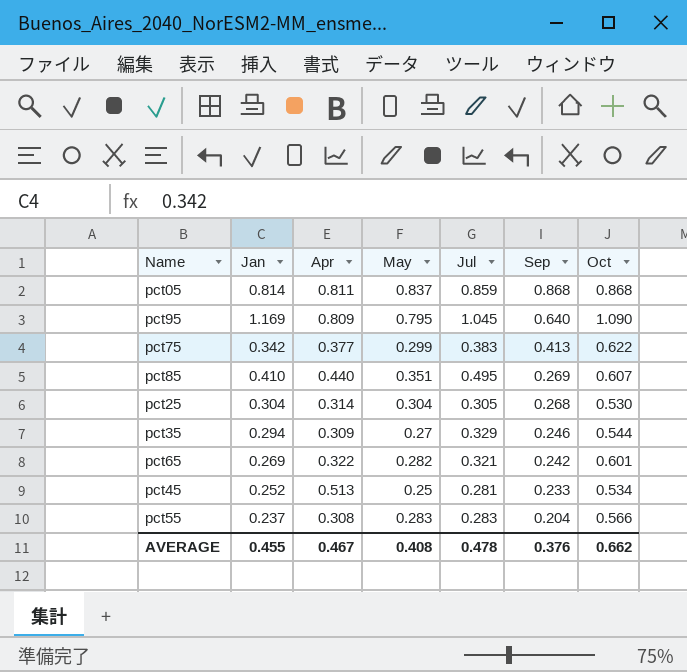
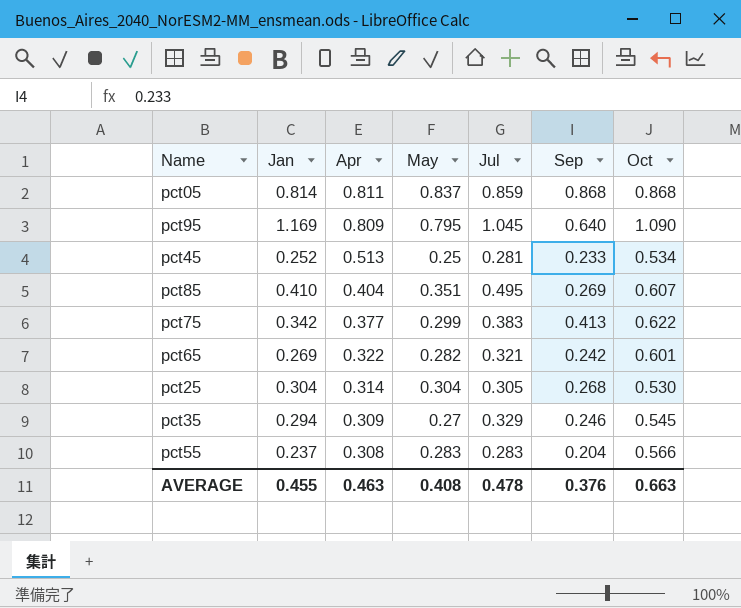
row order: Sep descending -> Apr descending
pct85 | Apr: 0.440 -> 0.404
pct35 | Oct: 0.544 -> 0.545
AVERAGE | Apr: 0.467 -> 0.463
AVERAGE | Oct: 0.662 -> 0.663

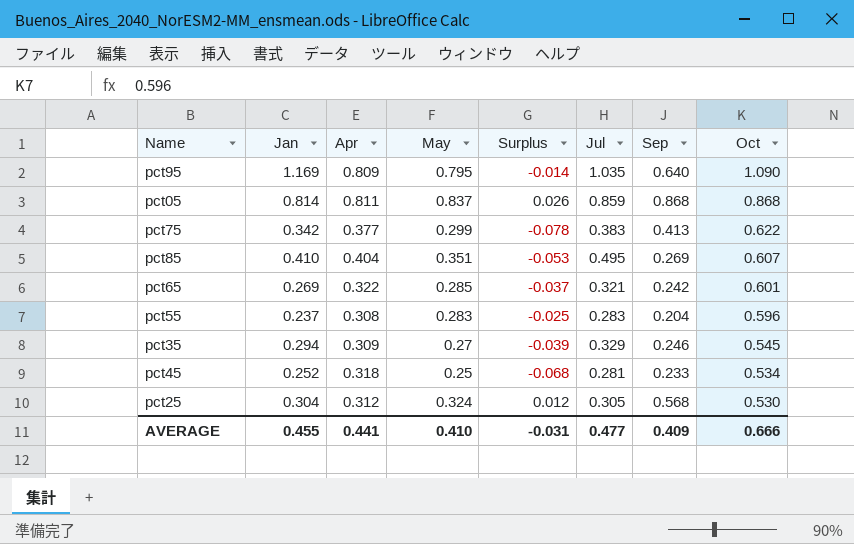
row order: Apr descending -> Oct descending
column Surplus | formula: none -> [May] - [Apr]
pct95 | Jul: 1.045 -> 1.035
pct65 | May: 0.282 -> 0.285
pct55 | Oct: 0.566 -> 0.596
pct45 | Apr: 0.513 -> 0.318
pct25 | Apr: 0.314 -> 0.312
pct25 | May: 0.304 -> 0.324
pct25 | Sep: 0.268 -> 0.568
AVERAGE | Apr: 0.463 -> 0.441
AVERAGE | May: 0.408 -> 0.410
AVERAGE | Jul: 0.478 -> 0.477
AVERAGE | Sep: 0.376 -> 0.409
AVERAGE | Oct: 0.663 -> 0.666

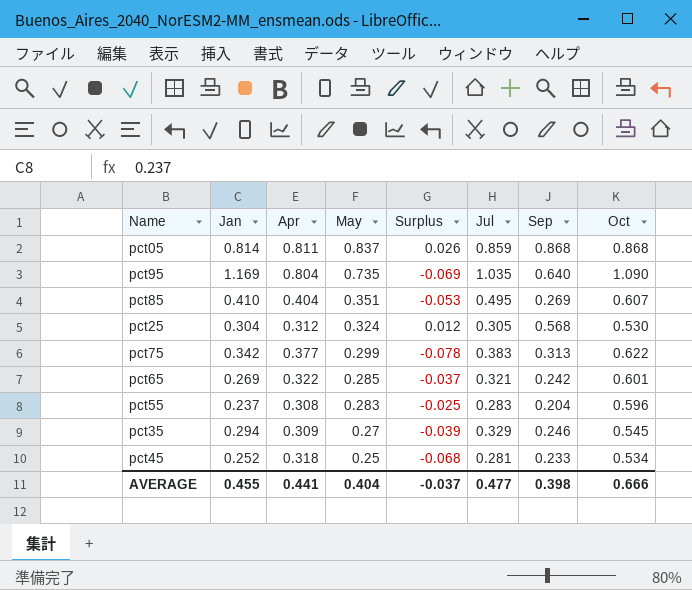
row order: Oct descending -> May descending
pct95 | Apr: 0.809 -> 0.804
pct95 | May: 0.795 -> 0.735
pct95 | Surplus: -0.014 -> -0.069
pct75 | Sep: 0.413 -> 0.313
AVERAGE | May: 0.410 -> 0.404
AVERAGE | Surplus: -0.031 -> -0.037
AVERAGE | Sep: 0.409 -> 0.398

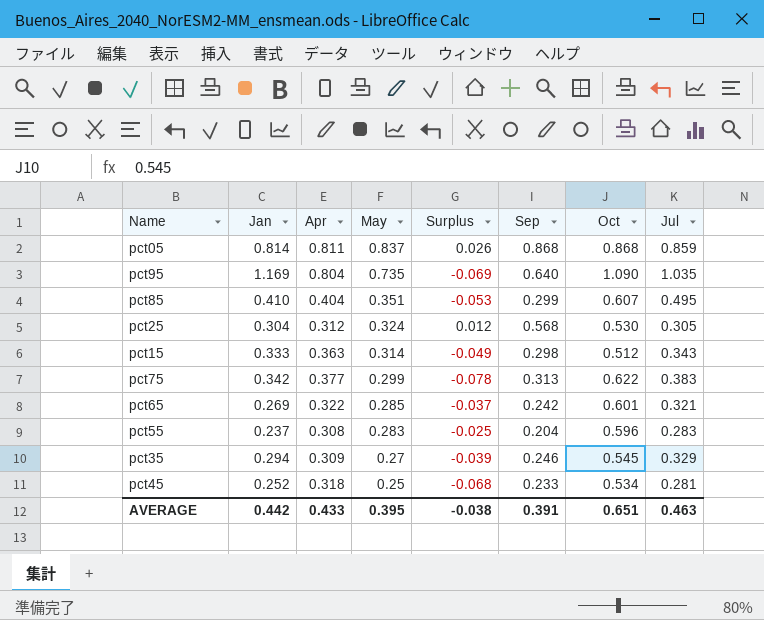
column Jul | position: 6 -> 8
pct85 | Sep: 0.269 -> 0.299
row pct15: none -> 0.333 | 0.363 | 0.314 | -0.049 | 0.298 | 0.512 | 0.343
AVERAGE | Jan: 0.455 -> 0.442
AVERAGE | Apr: 0.441 -> 0.433
AVERAGE | May: 0.404 -> 0.395
AVERAGE | Surplus: -0.037 -> -0.038
AVERAGE | Sep: 0.398 -> 0.391
AVERAGE | Oct: 0.666 -> 0.651
AVERAGE | Jul: 0.477 -> 0.463

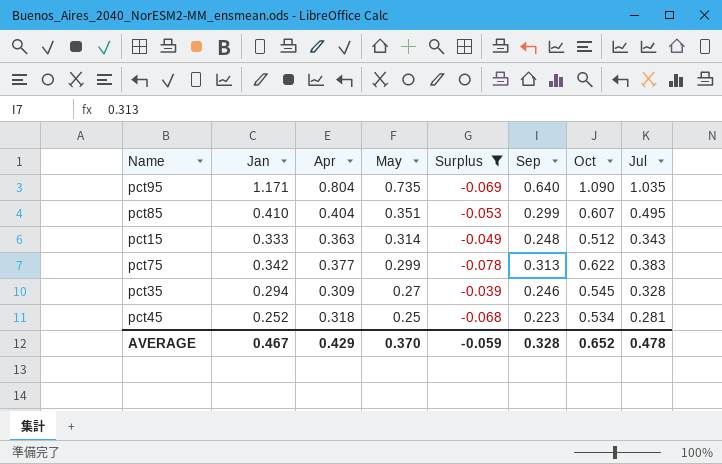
filter: none -> Surplus <= -0.039
pct95 | Jan: 1.169 -> 1.171
pct15 | Sep: 0.298 -> 0.248
pct35 | Jul: 0.329 -> 0.328
pct45 | Sep: 0.233 -> 0.223
AVERAGE | Jan: 0.442 -> 0.467
AVERAGE | Apr: 0.433 -> 0.429
AVERAGE | May: 0.395 -> 0.370
AVERAGE | Surplus: -0.038 -> -0.059
AVERAGE | Sep: 0.391 -> 0.328
AVERAGE | Oct: 0.651 -> 0.652
AVERAGE | Jul: 0.463 -> 0.478

